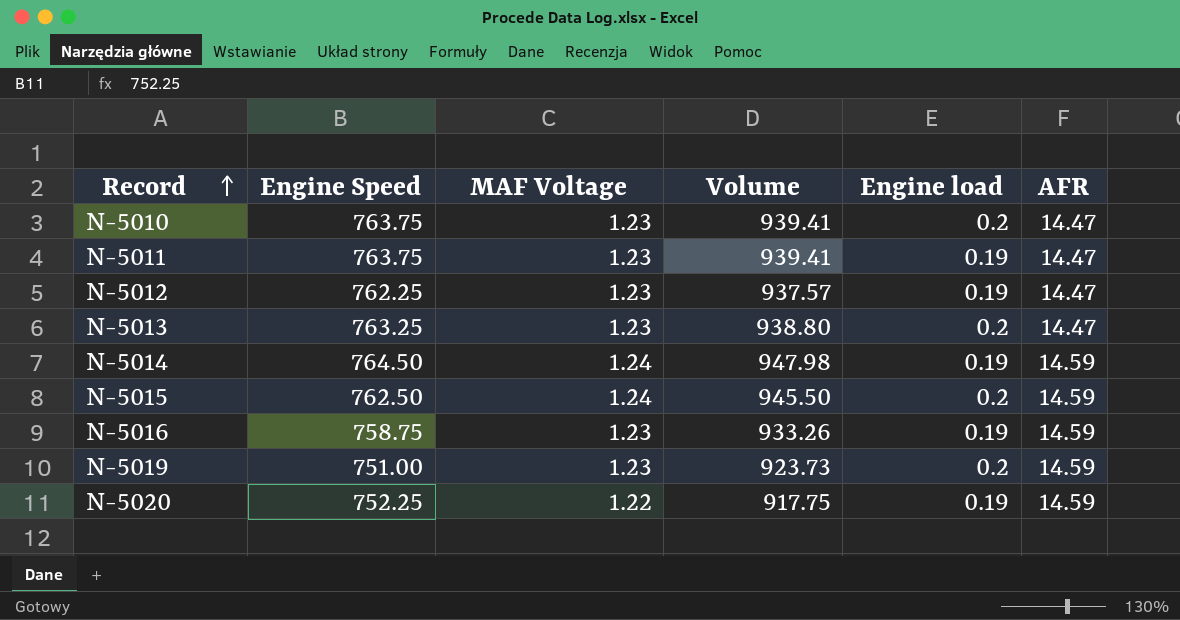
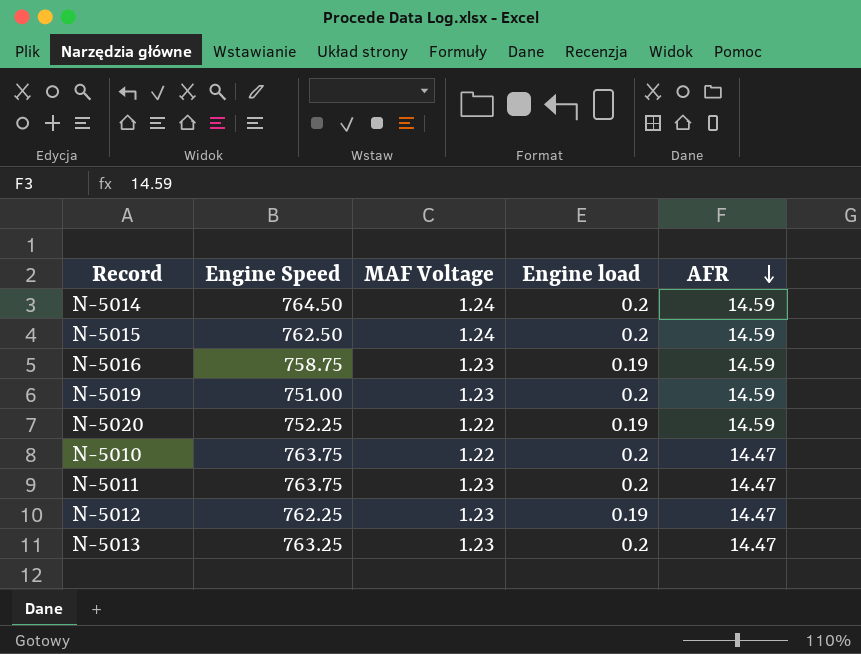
row order: Record ascending -> AFR descending
column Volume | formula: [Engine Speed] * [MAF Voltage] -> none
N-5014 | Engine load: 0.19 -> 0.2
N-5010 | MAF Voltage: 1.23 -> 1.22
N-5011 | Engine load: 0.19 -> 0.2

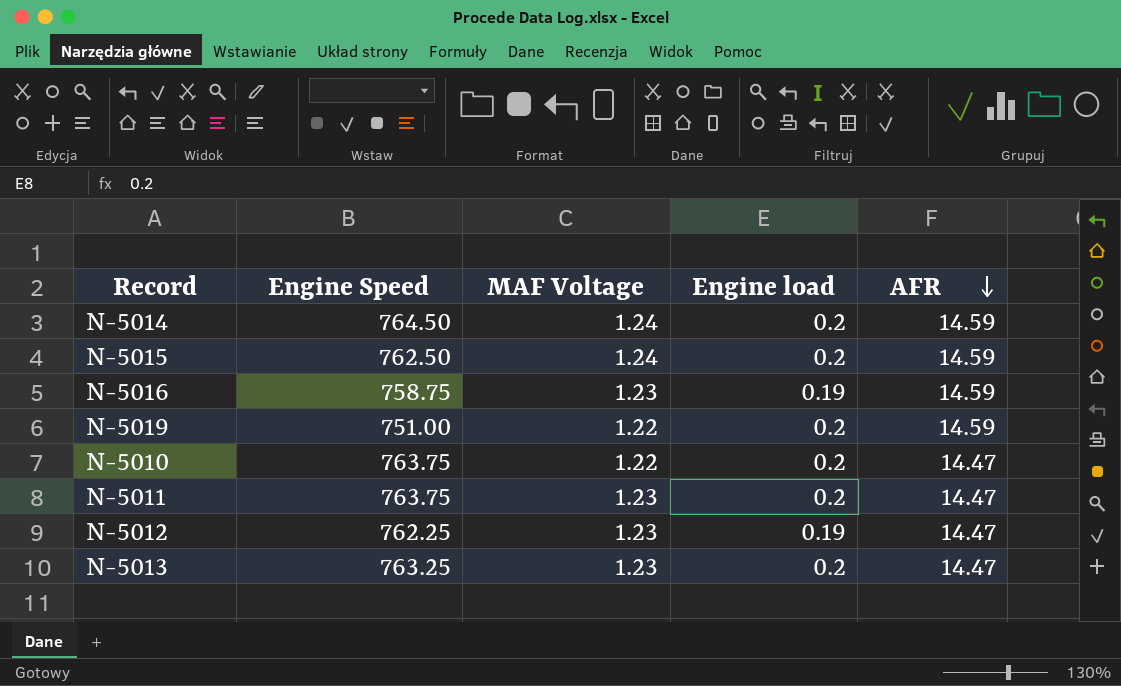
row N-5020: 752.25 | 1.22 | 0.19 | 14.59 -> none
N-5019 | MAF Voltage: 1.23 -> 1.22

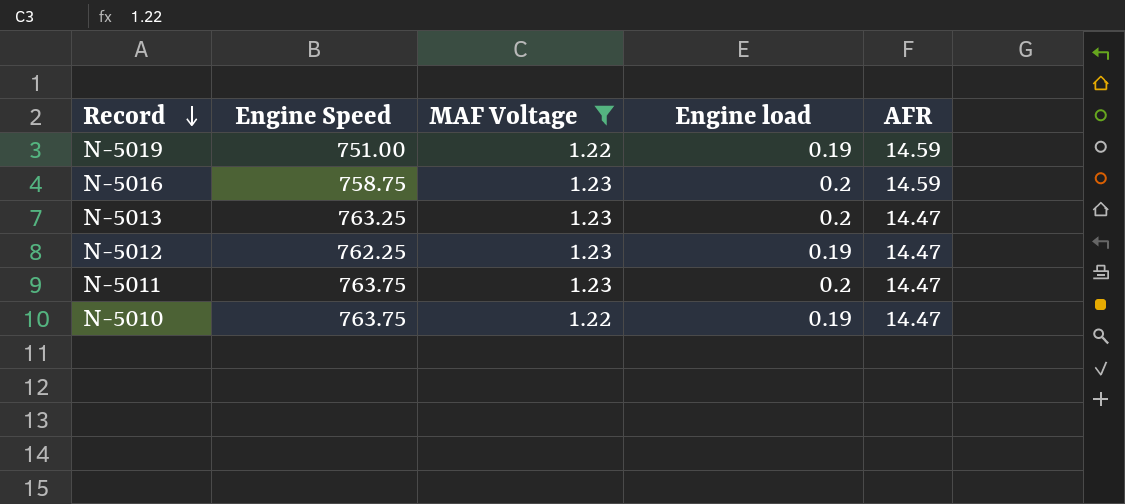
filter: none -> MAF Voltage != 1.24
row order: AFR descending -> Record descending
N-5019 | Engine load: 0.2 -> 0.19
N-5016 | Engine load: 0.19 -> 0.2
N-5010 | Engine load: 0.2 -> 0.19

